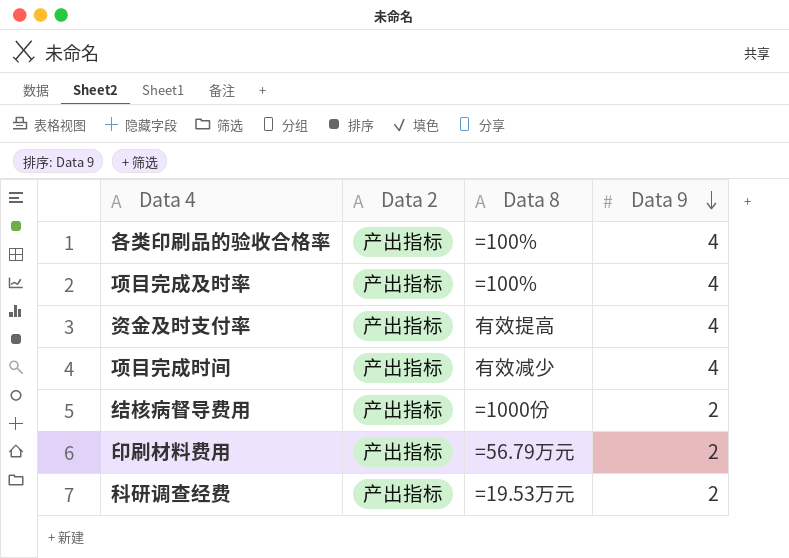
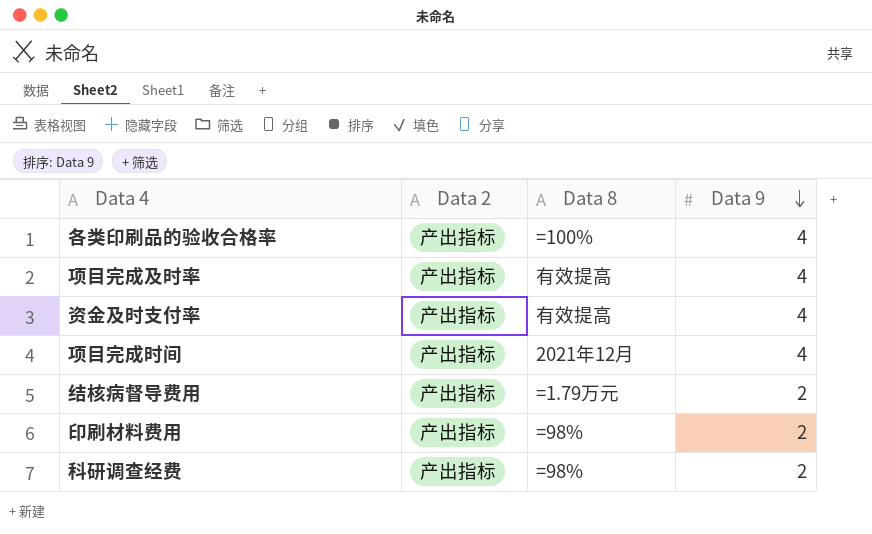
项目完成及时率 | Data 8: =100% -> 有效提高
项目完成时间 | Data 8: 有效减少 -> 2021年12月
结核病督导费用 | Data 8: =1000份 -> =1.79万元
印刷材料费用 | Data 8: =56.79万元 -> =98%
科研调查经费 | Data 8: =19.53万元 -> =98%

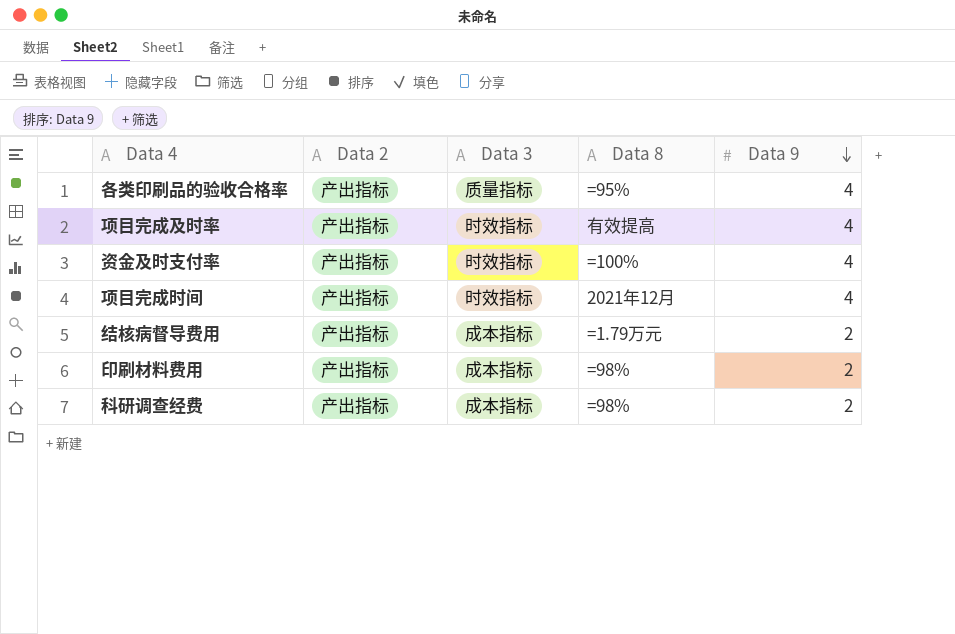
column Data 3 | position: none -> 3
各类印刷品的验收合格率 | Data 8: =100% -> =95%
资金及时支付率 | Data 8: 有效提高 -> =100%

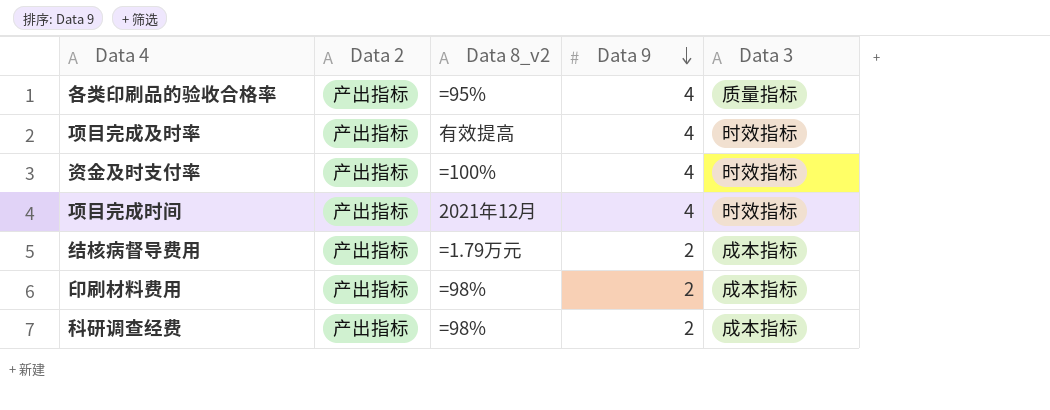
column name: Data 8 -> Data 8_v2
column Data 3 | position: 3 -> 5

